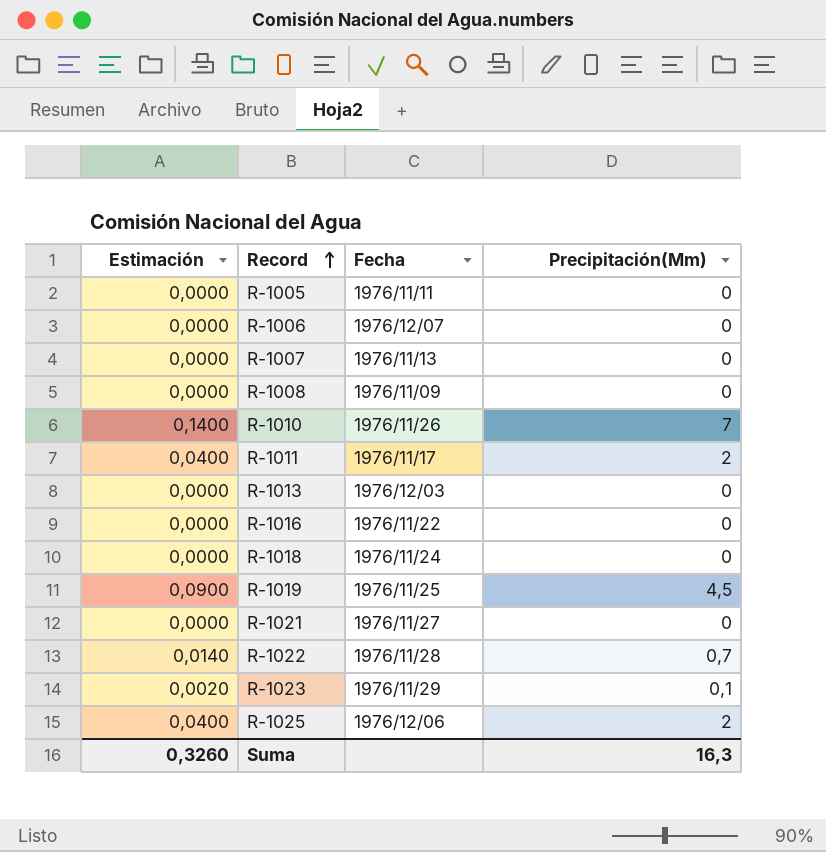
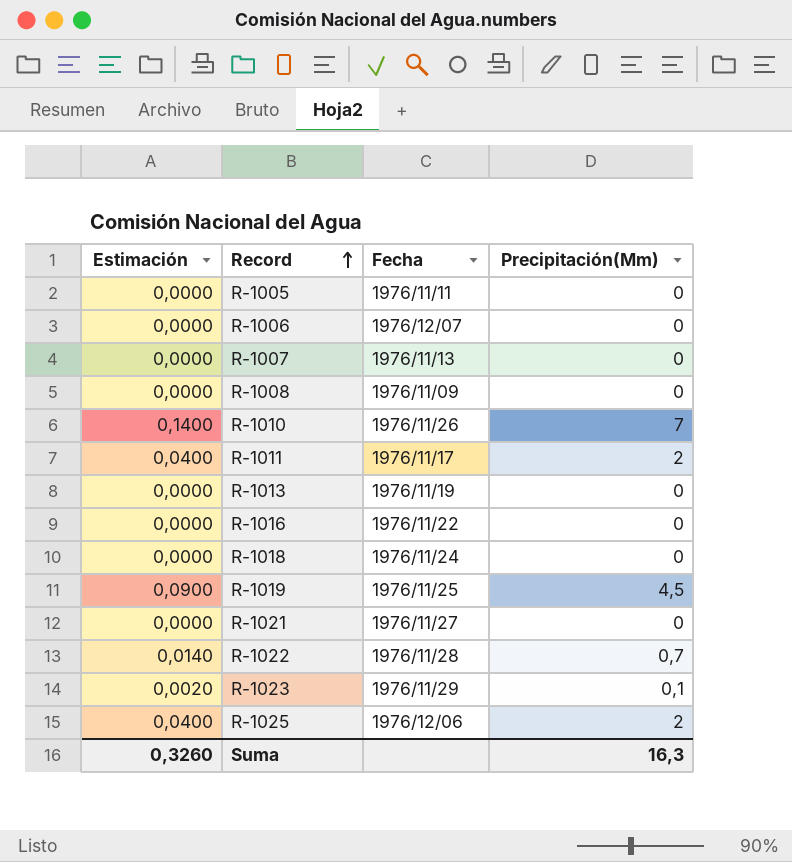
R-1013 | Fecha: 1976/12/03 -> 1976/11/19

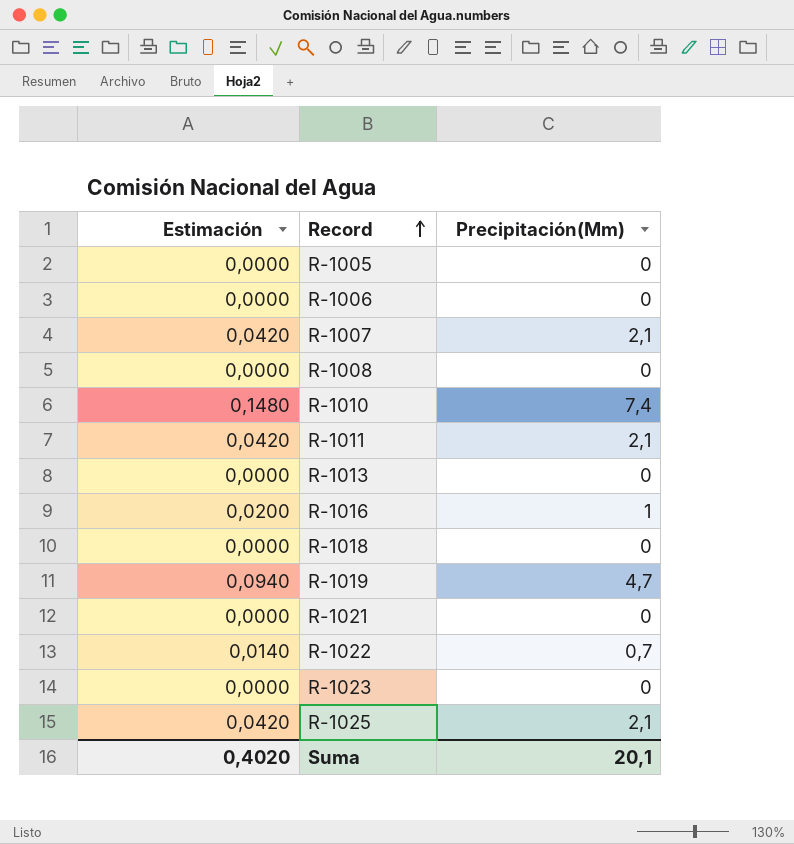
column Fecha | position: 3 -> none
R-1007 | Estimación: 0,0000 -> 0,0420
R-1007 | Precipitación(Mm): 0 -> 2,1
R-1010 | Estimación: 0,1400 -> 0,1480
R-1010 | Precipitación(Mm): 7 -> 7,4
R-1011 | Estimación: 0,0400 -> 0,0420
R-1011 | Precipitación(Mm): 2 -> 2,1
R-1016 | Estimación: 0,0000 -> 0,0200
R-1016 | Precipitación(Mm): 0 -> 1
R-1019 | Estimación: 0,0900 -> 0,0940
R-1019 | Precipitación(Mm): 4,5 -> 4,7
R-1023 | Estimación: 0,0020 -> 0,0000
R-1023 | Precipitación(Mm): 0,1 -> 0
R-1025 | Estimación: 0,0400 -> 0,0420
R-1025 | Precipitación(Mm): 2 -> 2,1
Suma | Estimación: 0,3260 -> 0,4020
Suma | Precipitación(Mm): 16,3 -> 20,1

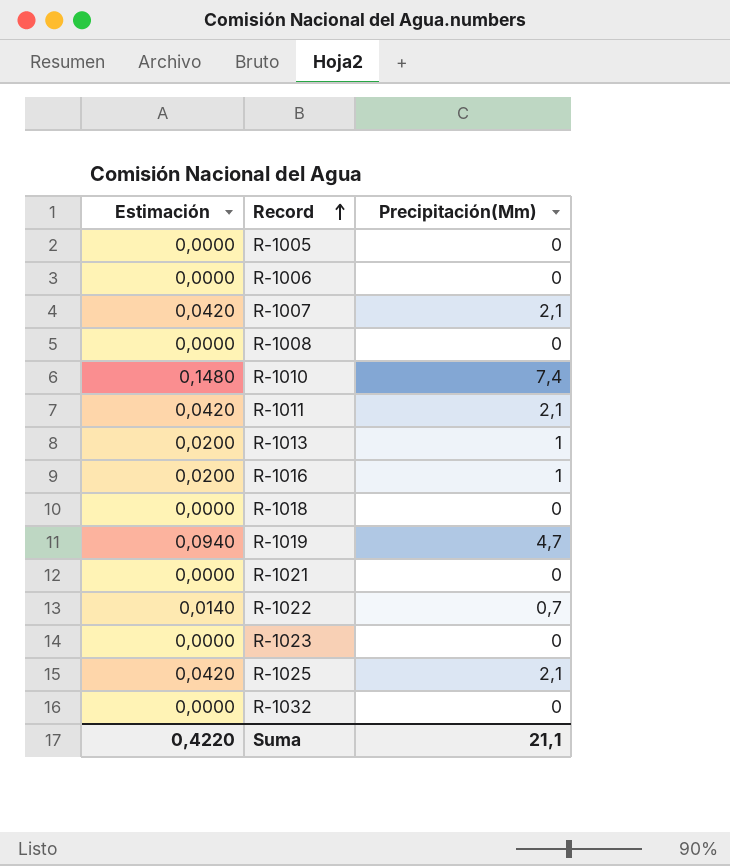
R-1013 | Estimación: 0,0000 -> 0,0200
R-1013 | Precipitación(Mm): 0 -> 1
row R-1032: none -> 0,0000 | 0
Suma | Estimación: 0,4020 -> 0,4220
Suma | Precipitación(Mm): 20,1 -> 21,1

